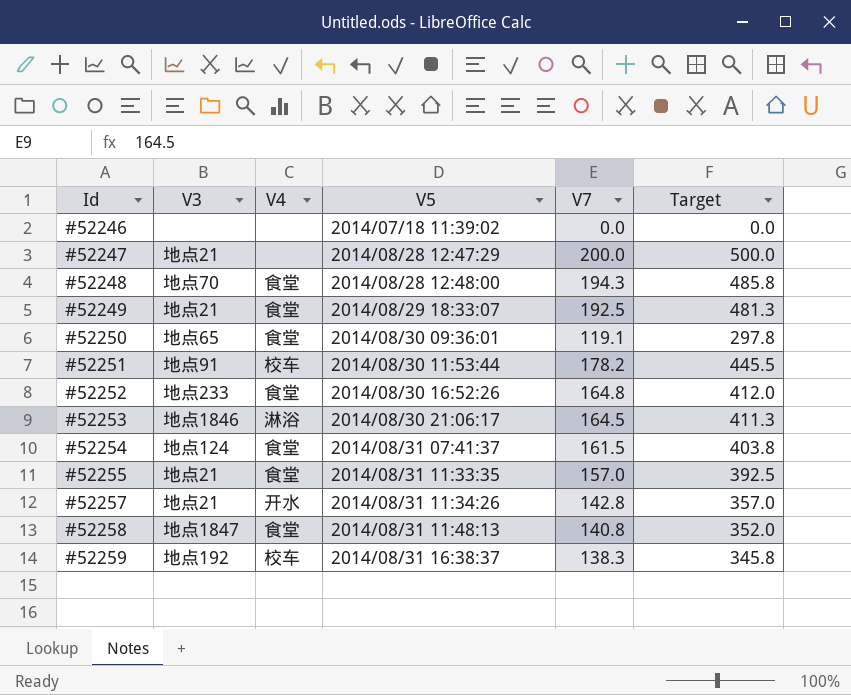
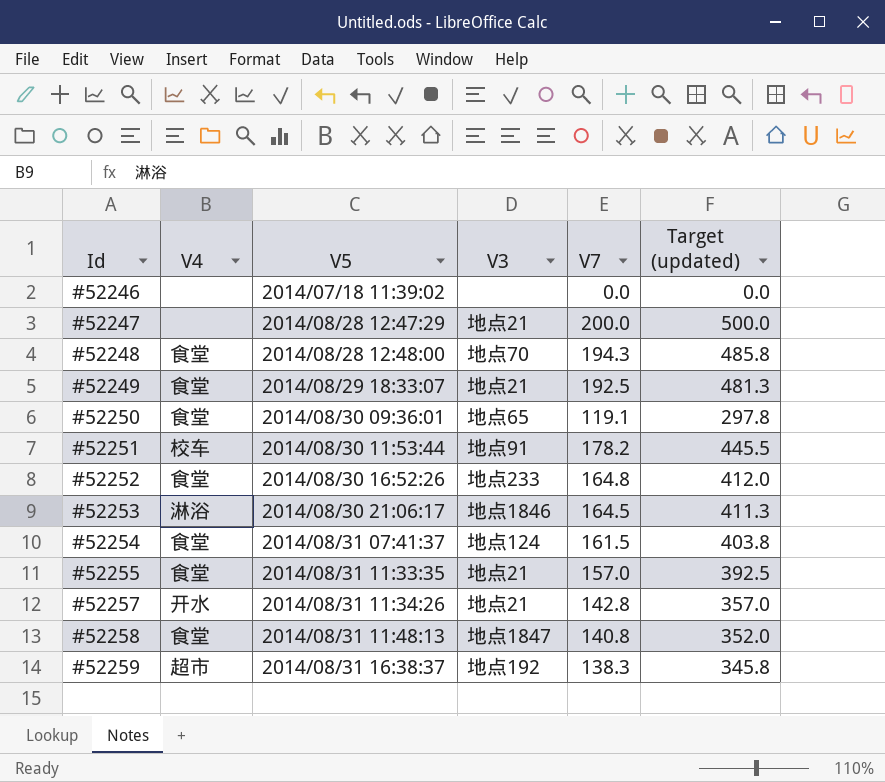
column V3 | position: 2 -> 4
column name: Target -> Target (updated)
#52259 | V4: 校车 -> 超市

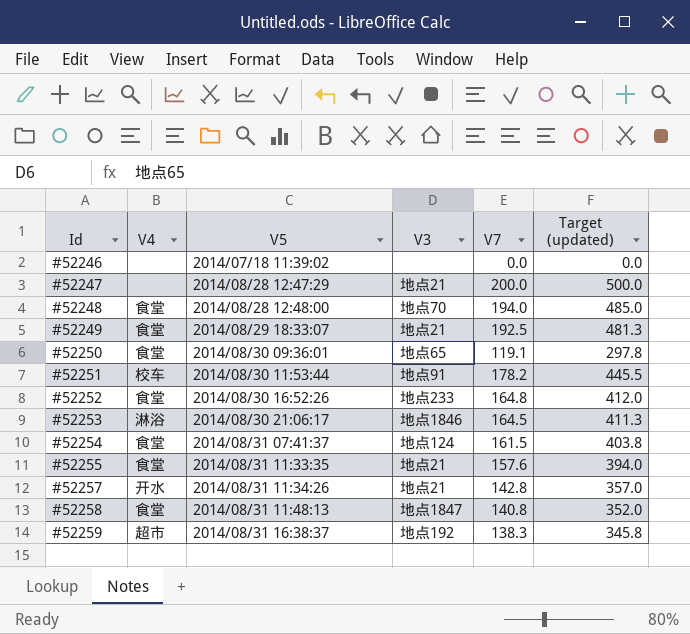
#52248 | V7: 194.3 -> 194.0
#52248 | Target (updated): 485.8 -> 485.0
#52255 | V7: 157.0 -> 157.6
#52255 | Target (updated): 392.5 -> 394.0

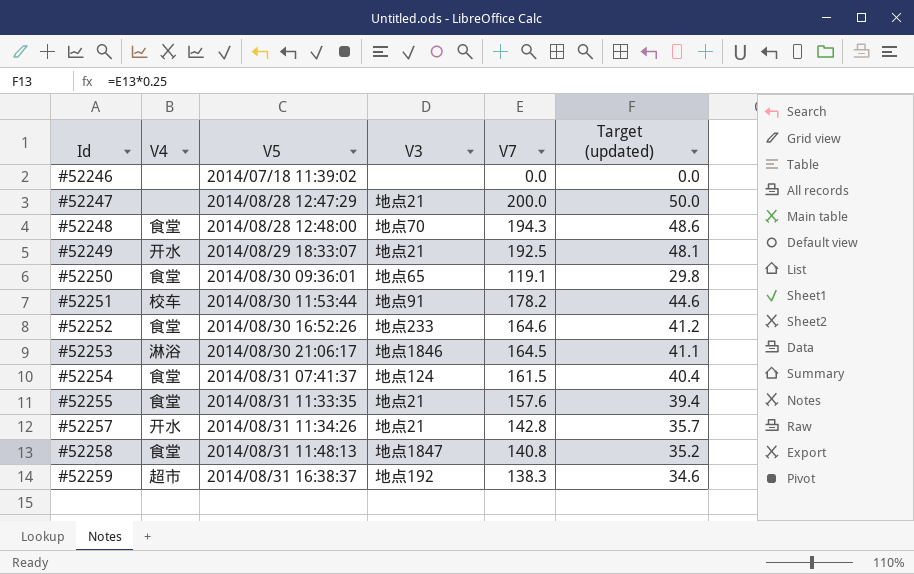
column Target (updated) | formula: [V7] * 2.5 -> [V7] * 0.25
#52248 | V7: 194.0 -> 194.3
#52249 | V4: 食堂 -> 开水
#52252 | V7: 164.8 -> 164.6

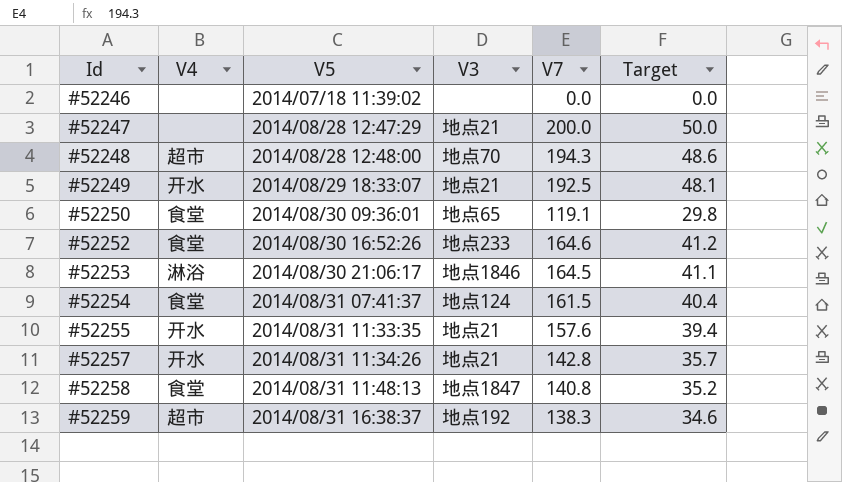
column name: Target (updated) -> Target
row #52251: 校车 | 2014/08/30 11:53:44 | 地点91 | 178.2 | 44.6 -> none
#52248 | V4: 食堂 -> 超市
#52255 | V4: 食堂 -> 开水

